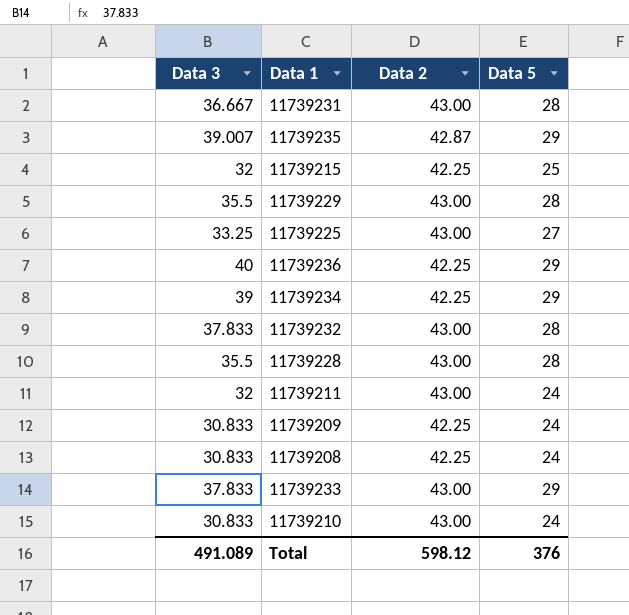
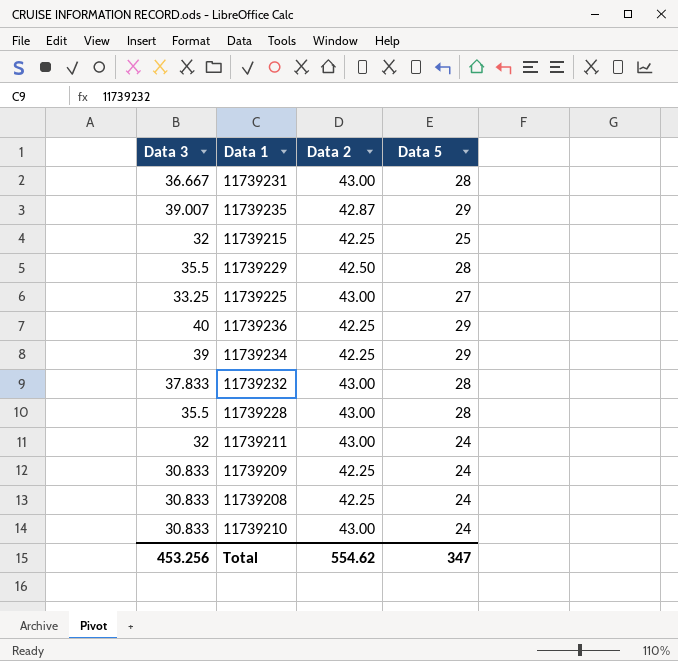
row 11739233: 37.833 | 43.00 | 29 -> none
11739229 | Data 2: 43.00 -> 42.50
Total | Data 3: 491.089 -> 453.256
Total | Data 2: 598.12 -> 554.62
Total | Data 5: 376 -> 347

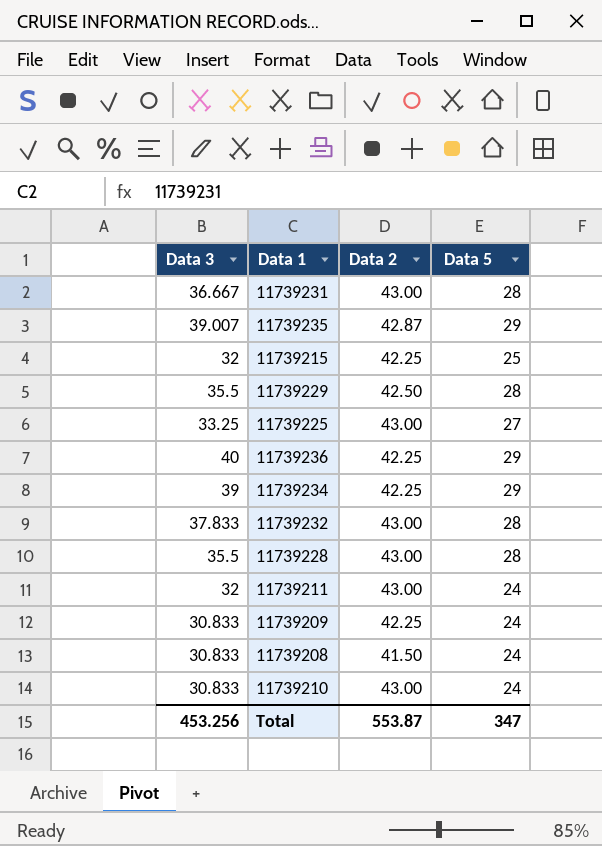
11739208 | Data 2: 42.25 -> 41.50
Total | Data 2: 554.62 -> 553.87

